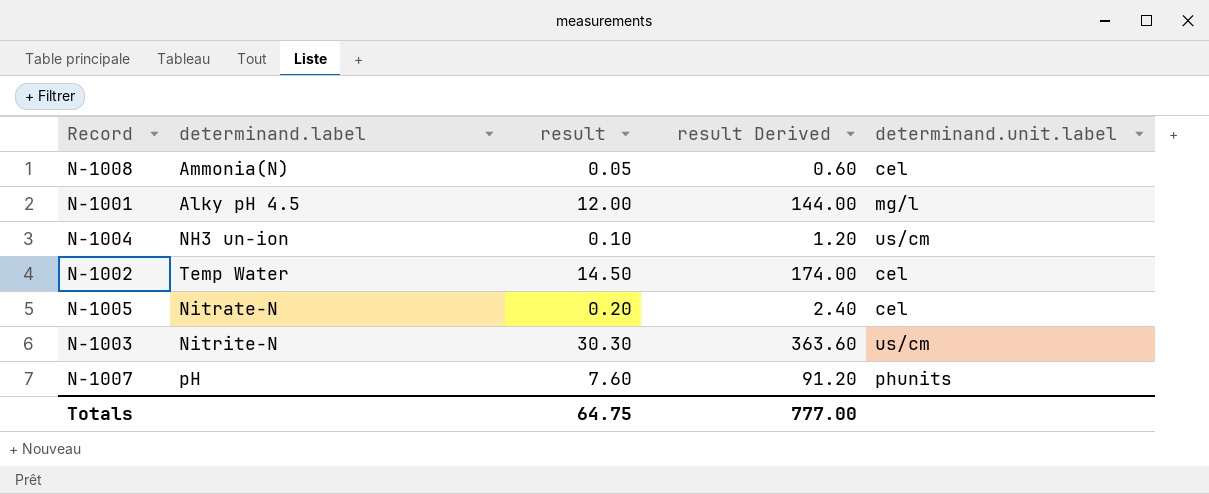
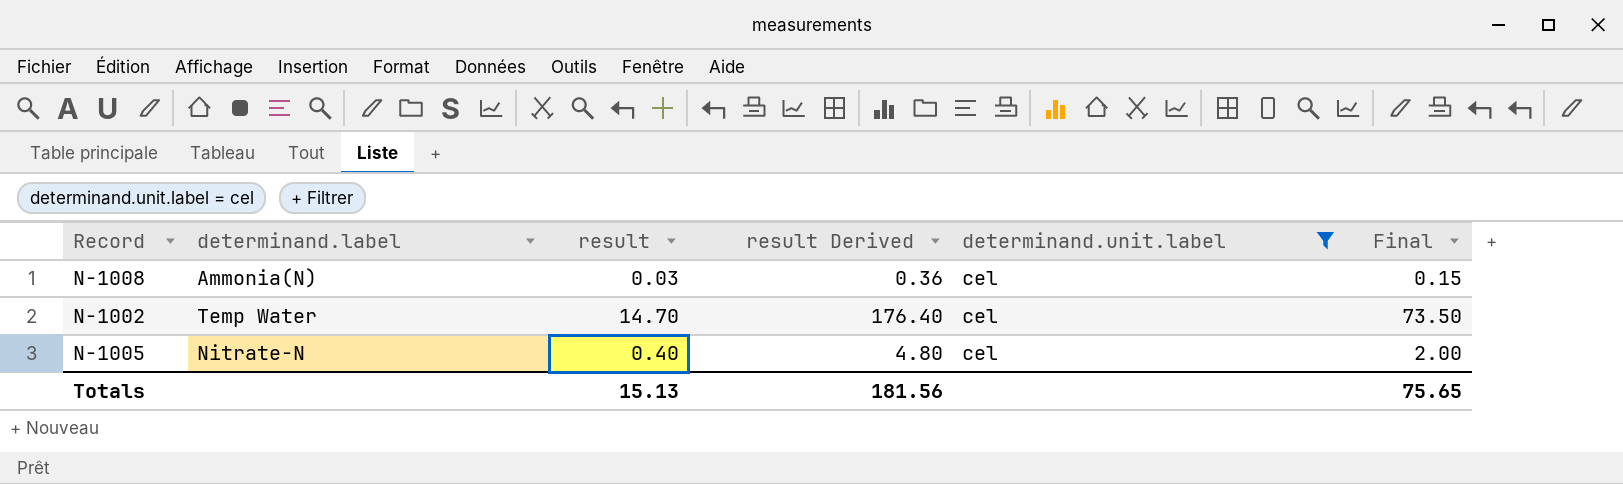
filter: none -> determinand.unit.label = cel
column Final | formula: none -> [result] * 5
N-1008 | result: 0.05 -> 0.03
N-1008 | result Derived: 0.60 -> 0.36
N-1002 | result: 14.50 -> 14.70
N-1002 | result Derived: 174.00 -> 176.40
N-1005 | result: 0.20 -> 0.40
N-1005 | result Derived: 2.40 -> 4.80
Totals | result: 64.75 -> 15.13
Totals | result Derived: 777.00 -> 181.56

